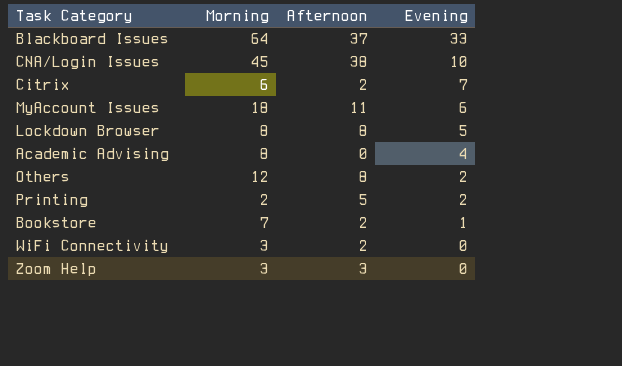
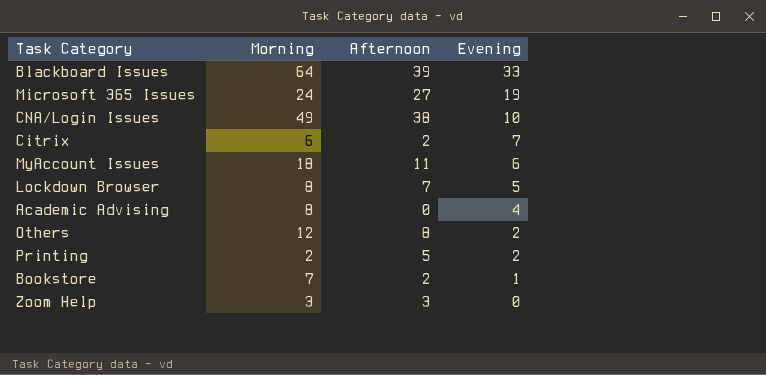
row WiFi Connectivity: 3 | 2 | 0 -> none
Blackboard Issues | Afternoon: 37 -> 39
row Microsoft 365 Issues: none -> 24 | 27 | 19
CNA/Login Issues | Morning: 45 -> 49
Lockdown Browser | Afternoon: 8 -> 7

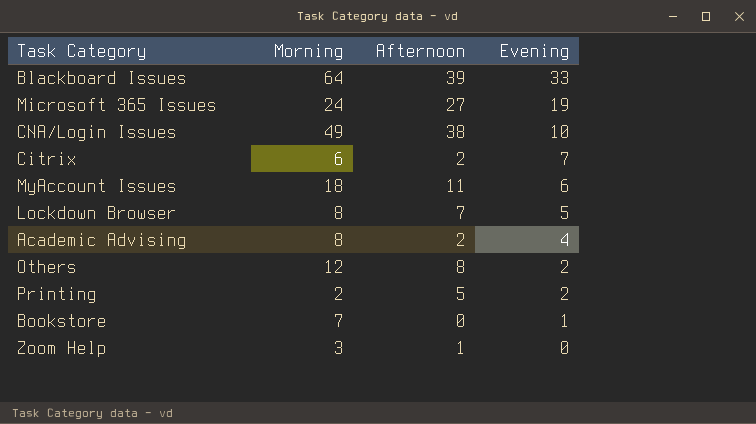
Academic Advising | Afternoon: 0 -> 2
Bookstore | Afternoon: 2 -> 0
Zoom Help | Afternoon: 3 -> 1

